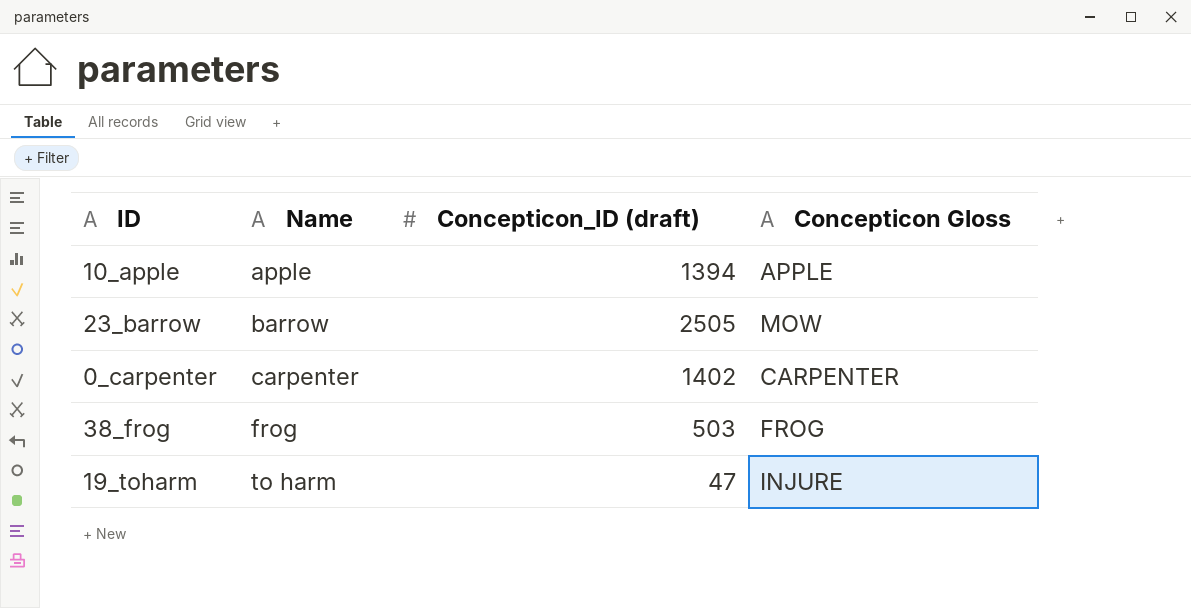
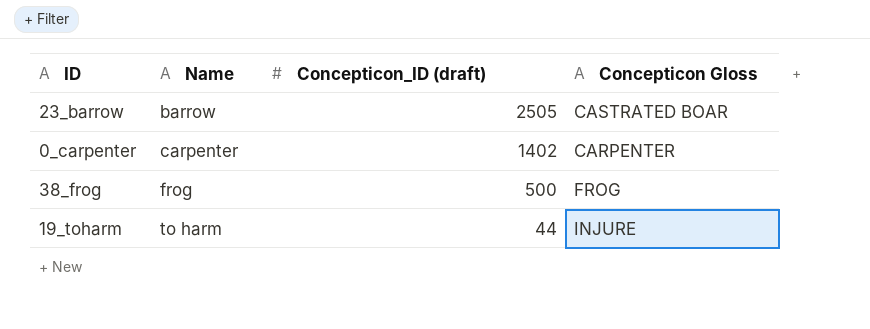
row 10_apple: apple | 1394 | APPLE -> none
23_barrow | Concepticon Gloss: MOW -> CASTRATED BOAR
38_frog | Concepticon_ID (draft): 503 -> 500
19_toharm | Concepticon_ID (draft): 47 -> 44

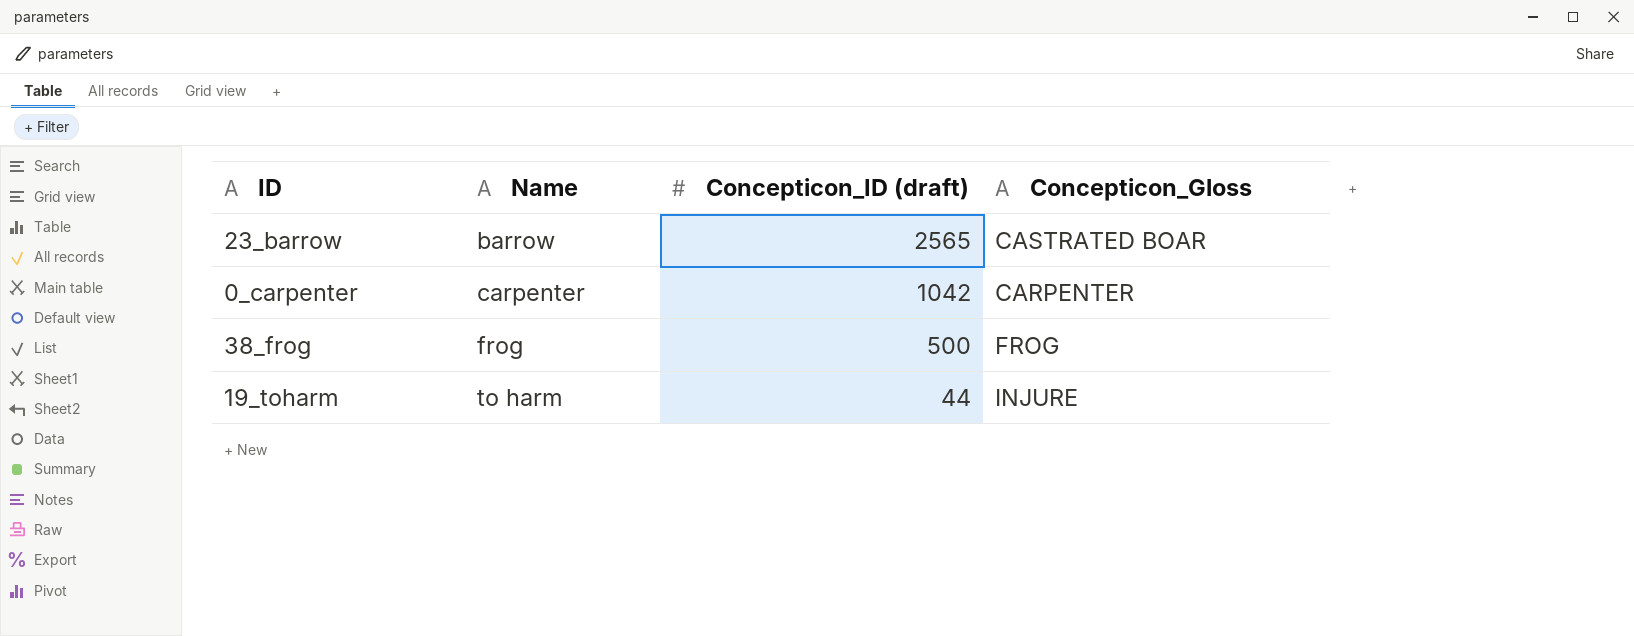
column name: Concepticon Gloss -> Concepticon_Gloss
23_barrow | Concepticon_ID (draft): 2505 -> 2565
0_carpenter | Concepticon_ID (draft): 1402 -> 1042

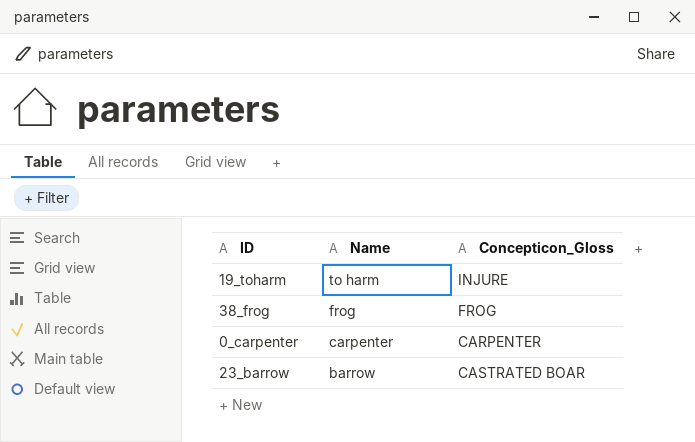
row order: Name ascending -> Name descending
column Concepticon_ID (draft) | position: 3 -> none

